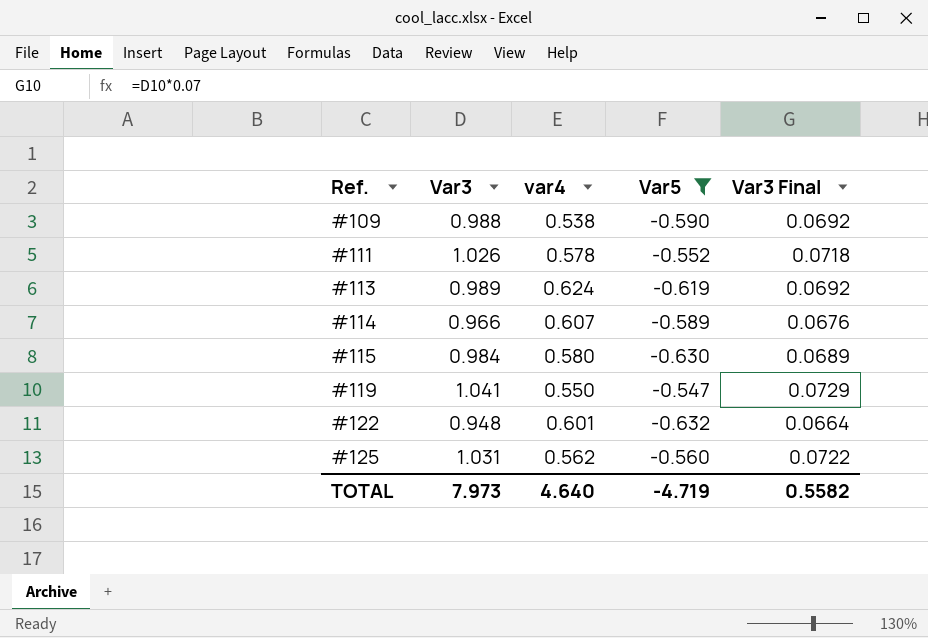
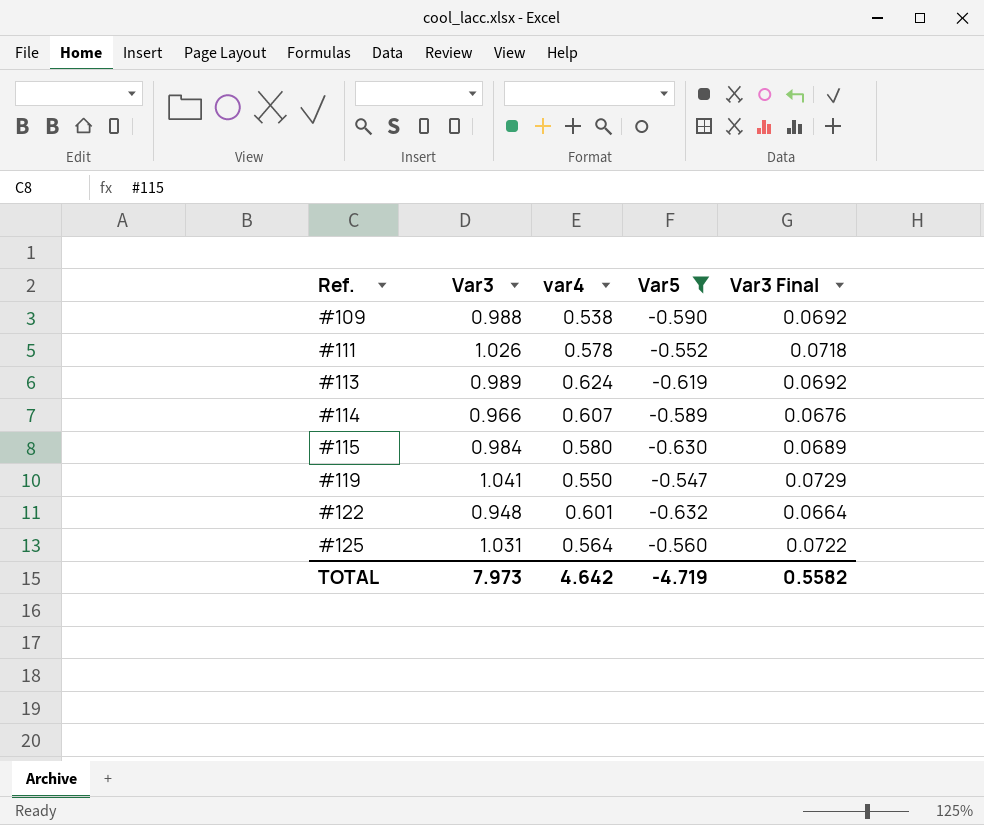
#125 | var4: 0.562 -> 0.564
TOTAL | var4: 4.640 -> 4.642

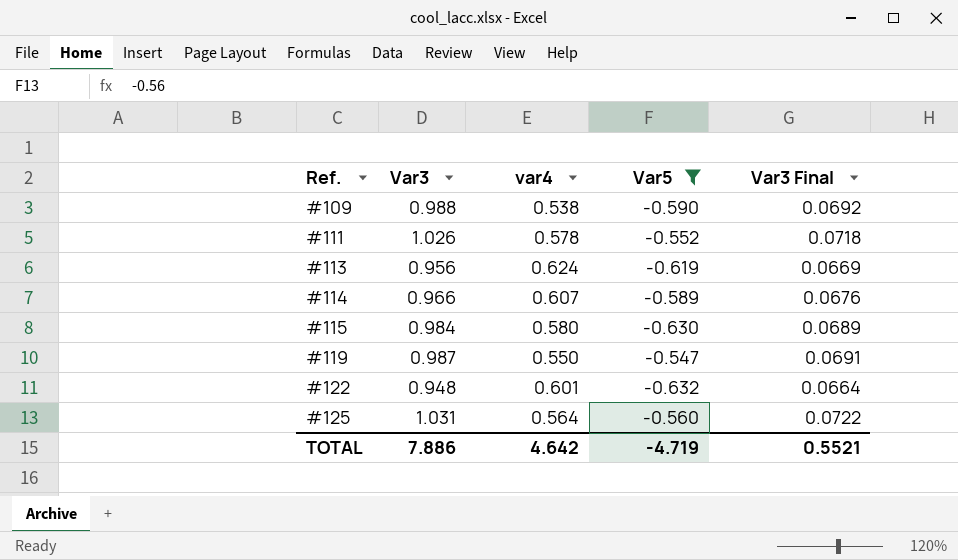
#113 | Var3: 0.989 -> 0.956
#113 | Var3 Final: 0.0692 -> 0.0669
#119 | Var3: 1.041 -> 0.987
#119 | Var3 Final: 0.0729 -> 0.0691
TOTAL | Var3: 7.973 -> 7.886
TOTAL | Var3 Final: 0.5582 -> 0.5521

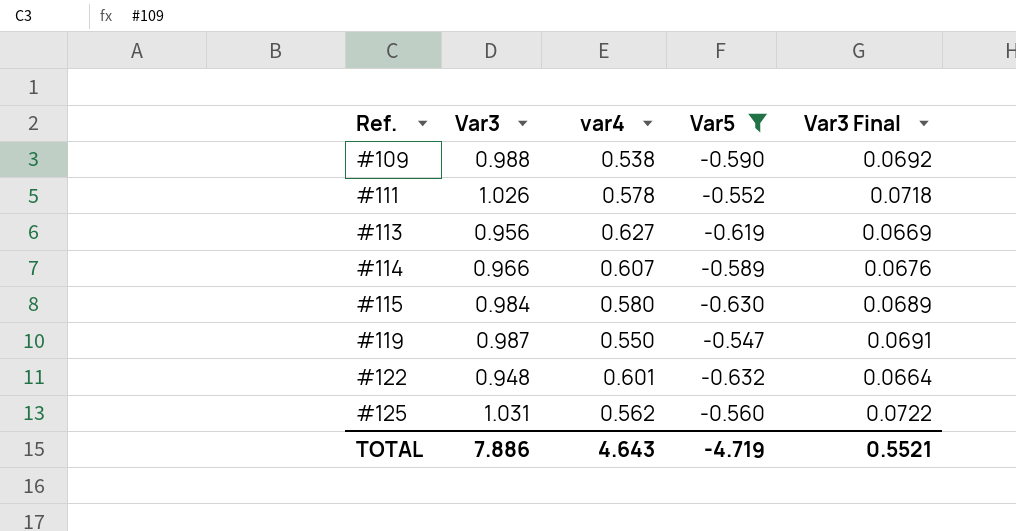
#113 | var4: 0.624 -> 0.627
#125 | var4: 0.564 -> 0.562
TOTAL | var4: 4.642 -> 4.643

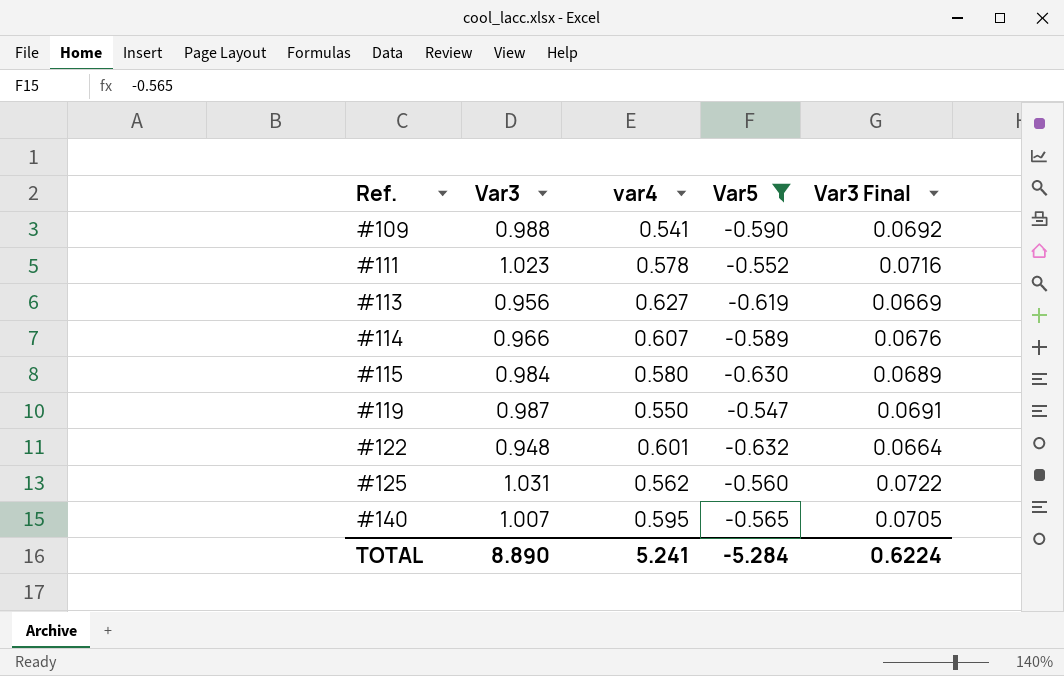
#109 | var4: 0.538 -> 0.541
#111 | Var3: 1.026 -> 1.023
#111 | Var3 Final: 0.0718 -> 0.0716
row #140: none -> 1.007 | 0.595 | -0.565 | 0.0705
TOTAL | Var3: 7.886 -> 8.890
TOTAL | var4: 4.643 -> 5.241
TOTAL | Var5: -4.719 -> -5.284
TOTAL | Var3 Final: 0.5521 -> 0.6224

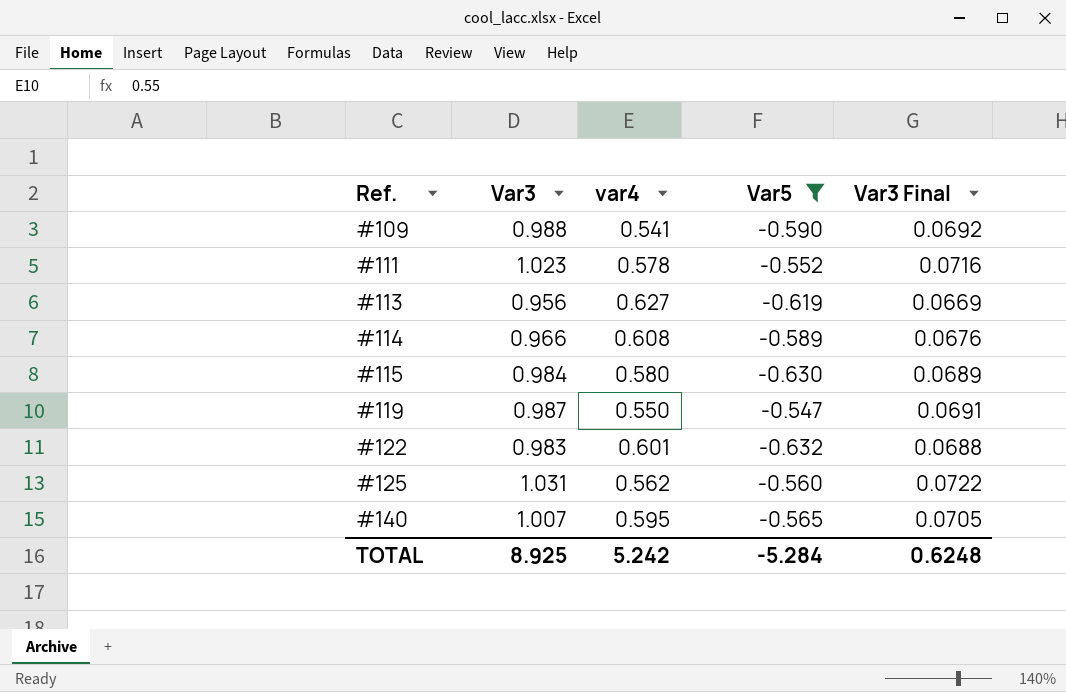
#114 | var4: 0.607 -> 0.608
#122 | Var3: 0.948 -> 0.983
#122 | Var3 Final: 0.0664 -> 0.0688
TOTAL | Var3: 8.890 -> 8.925
TOTAL | var4: 5.241 -> 5.242
TOTAL | Var3 Final: 0.6224 -> 0.6248

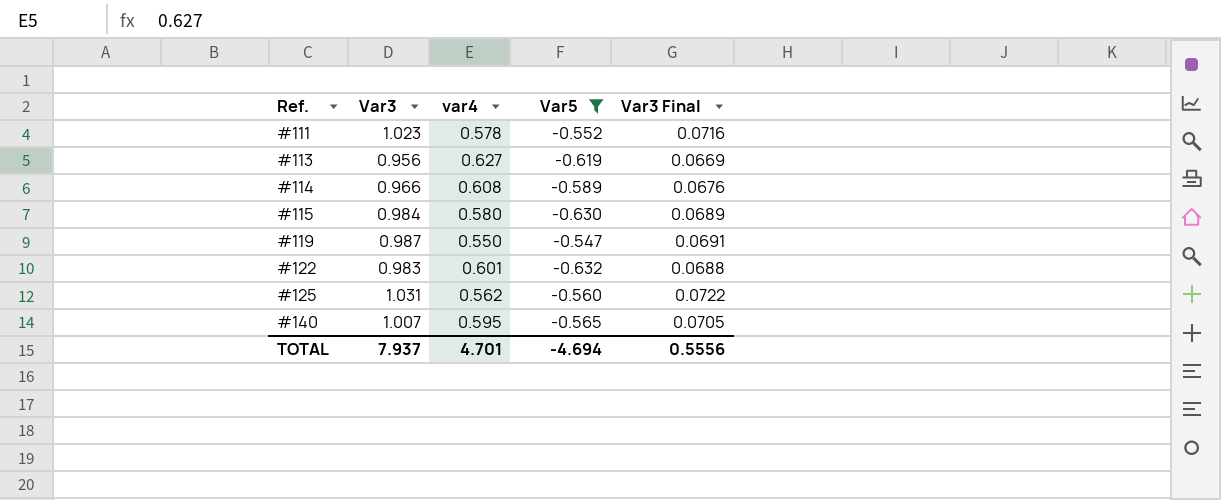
row #109: 0.988 | 0.541 | -0.590 | 0.0692 -> none
TOTAL | Var3: 8.925 -> 7.937
TOTAL | var4: 5.242 -> 4.701
TOTAL | Var5: -5.284 -> -4.694
TOTAL | Var3 Final: 0.6248 -> 0.5556

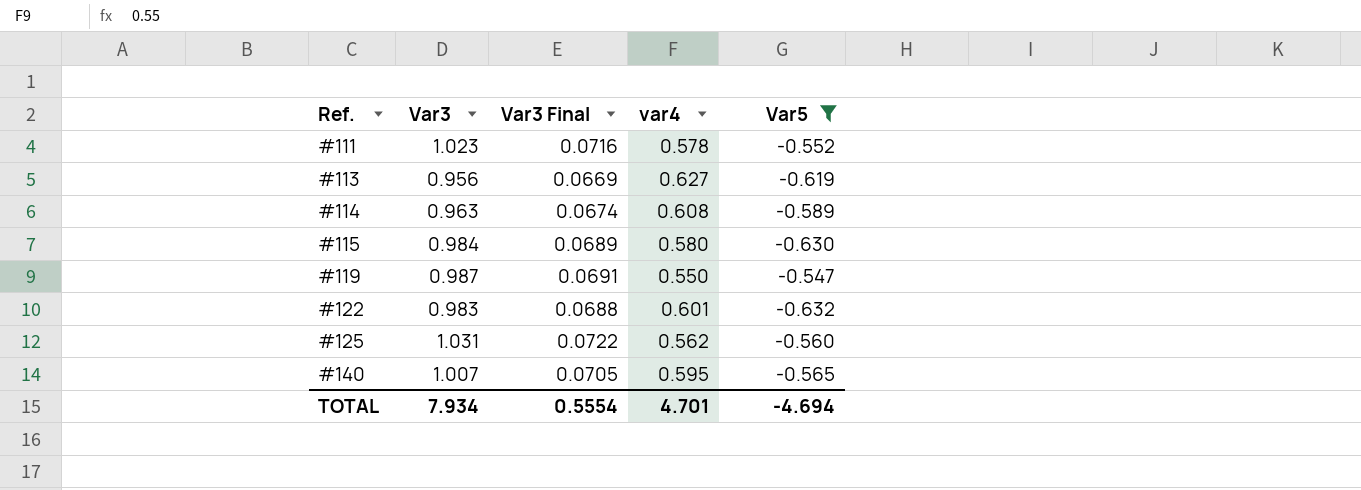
column Var3 Final | position: 5 -> 3
#114 | Var3: 0.966 -> 0.963
#114 | Var3 Final: 0.0676 -> 0.0674
TOTAL | Var3: 7.937 -> 7.934
TOTAL | Var3 Final: 0.5556 -> 0.5554

